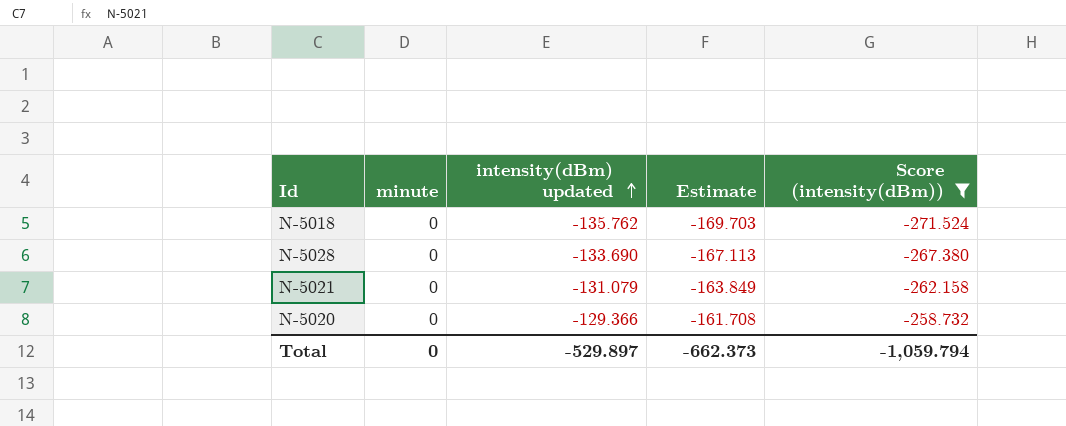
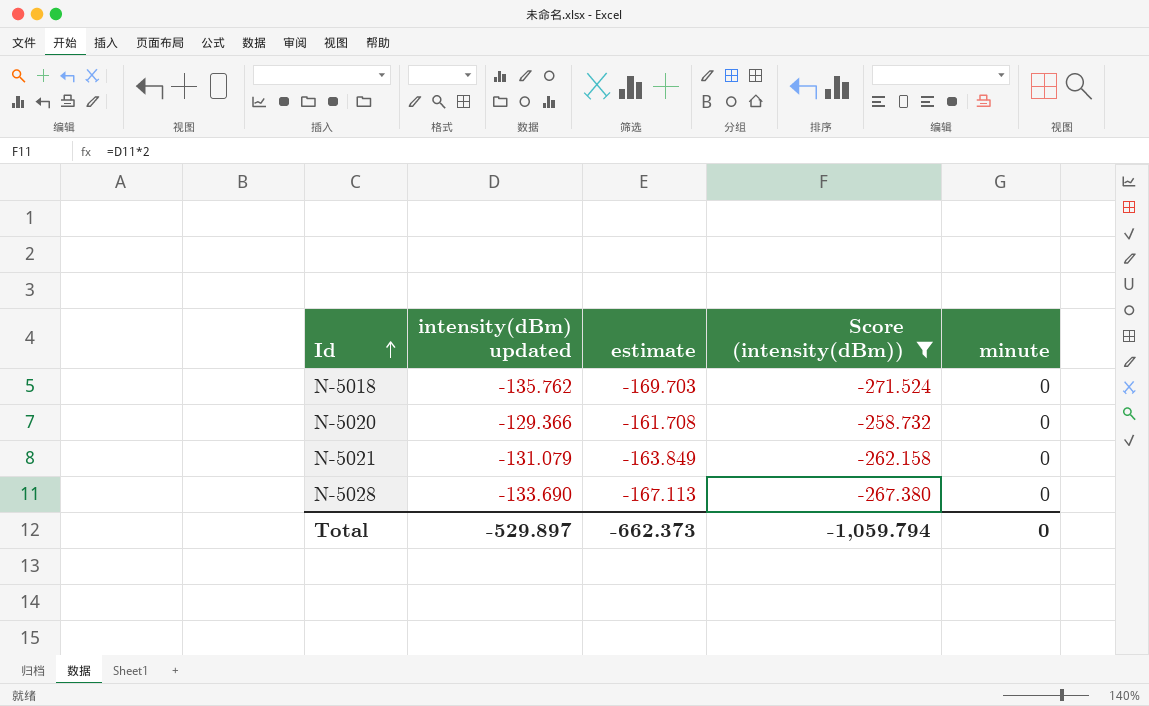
row order: intensity(dBm) updated ascending -> Id ascending
column name: Estimate -> estimate
column minute | position: 2 -> 5

